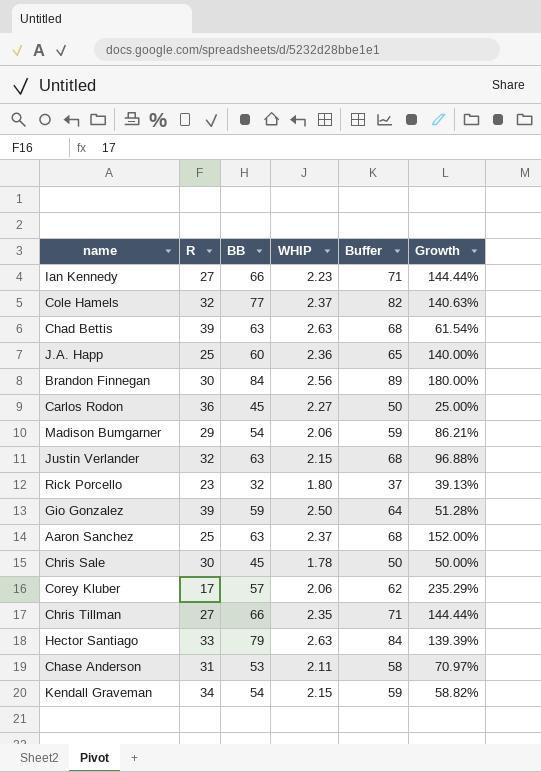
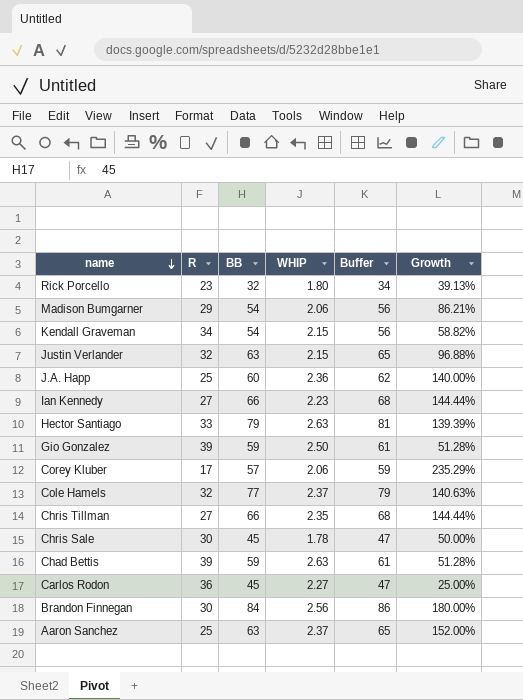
row order: none -> name descending
column Buffer | formula: [BB] + 5 -> [BB] + 2
row Chase Anderson: 31 | 53 | 2.11 | 58 | 70.97% -> none
Chad Bettis | BB: 63 -> 59
Chad Bettis | Growth: 61.54% -> 51.28%

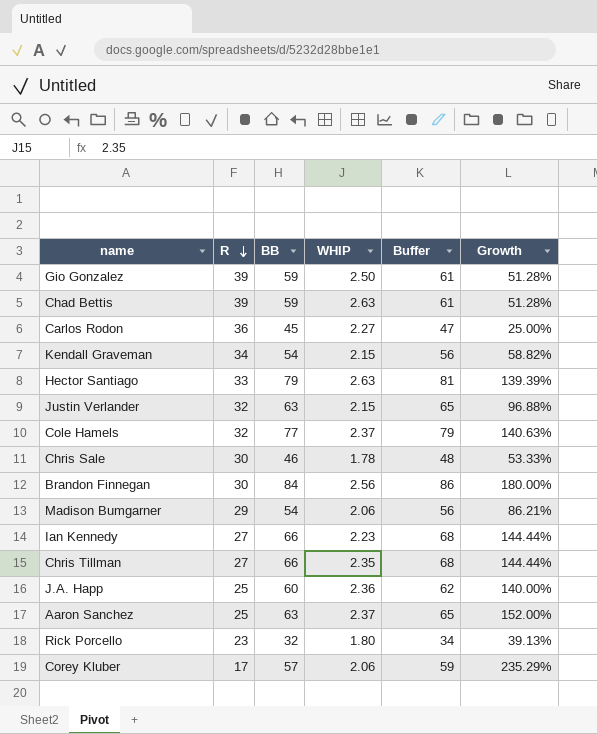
row order: name descending -> R descending
Chris Sale | BB: 45 -> 46
Chris Sale | Buffer: 47 -> 48
Chris Sale | Growth: 50.00% -> 53.33%

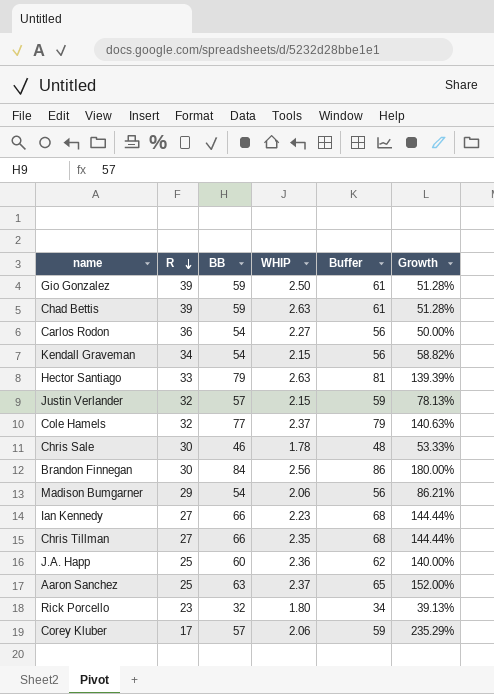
Carlos Rodon | BB: 45 -> 54
Carlos Rodon | Buffer: 47 -> 56
Carlos Rodon | Growth: 25.00% -> 50.00%
Justin Verlander | BB: 63 -> 57
Justin Verlander | Buffer: 65 -> 59
Justin Verlander | Growth: 96.88% -> 78.13%

